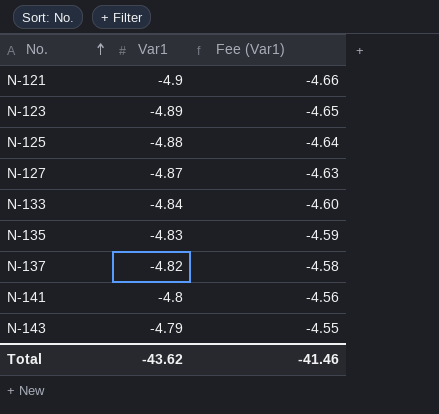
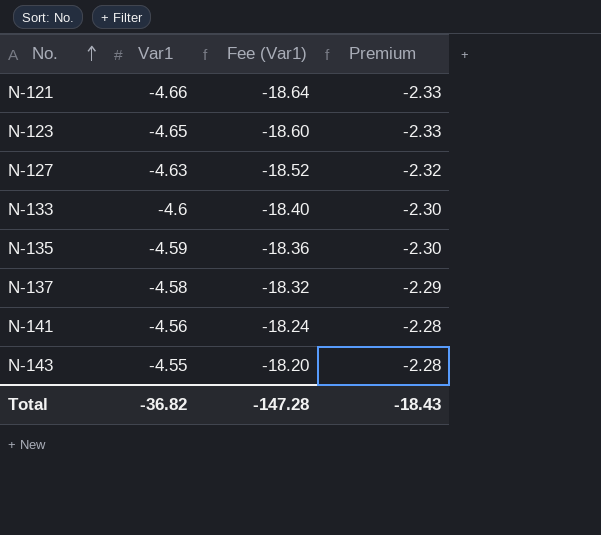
column Fee (Var1) | formula: [Var1] * 0.95 -> [Var1] * 4
column Premium | formula: none -> [Var1] * 0.5
row N-125: -4.88 | -4.64 -> none
N-121 | Var1: -4.9 -> -4.66
N-123 | Var1: -4.89 -> -4.65
N-127 | Var1: -4.87 -> -4.63
N-133 | Var1: -4.84 -> -4.6
N-135 | Var1: -4.83 -> -4.59
N-137 | Var1: -4.82 -> -4.58
N-141 | Var1: -4.8 -> -4.56
N-143 | Var1: -4.79 -> -4.55
Total | Var1: -43.62 -> -36.82
Total | Fee (Var1): -41.46 -> -147.28

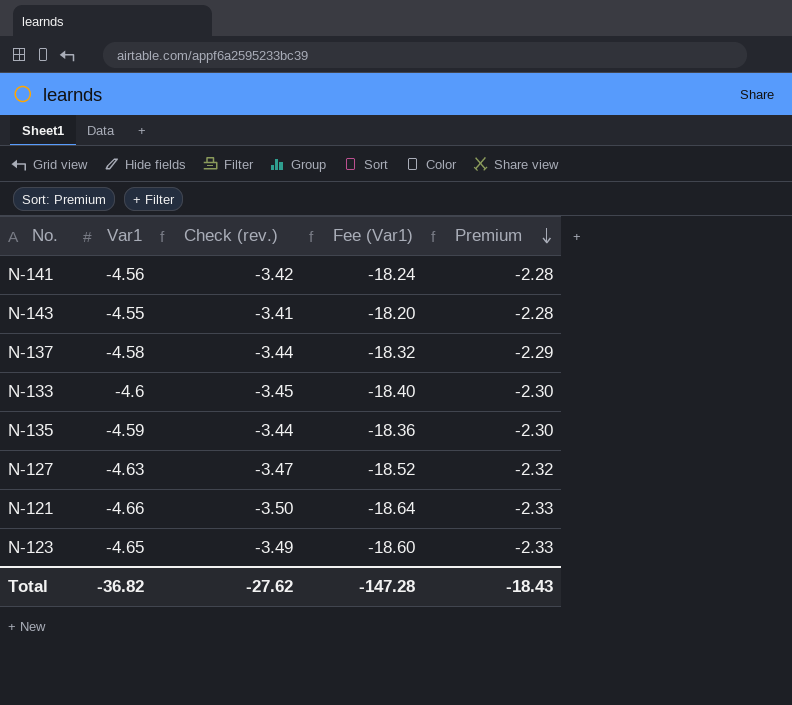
row order: No. ascending -> Premium descending
column Check (rev.) | formula: none -> [Var1] * 0.75

